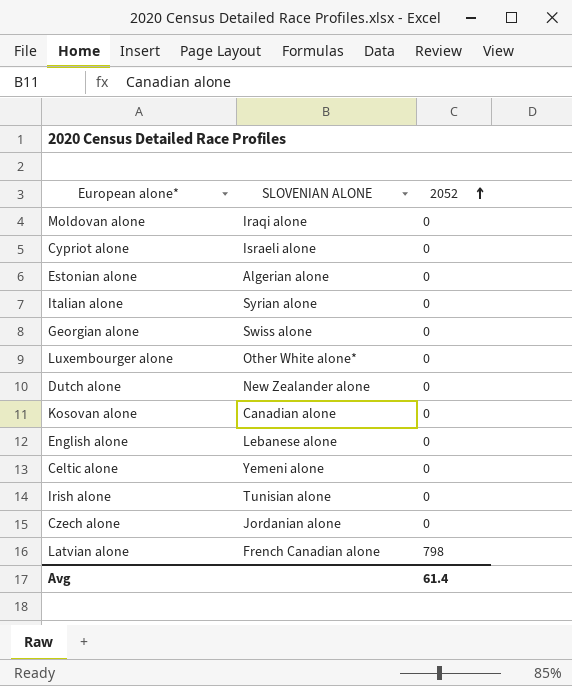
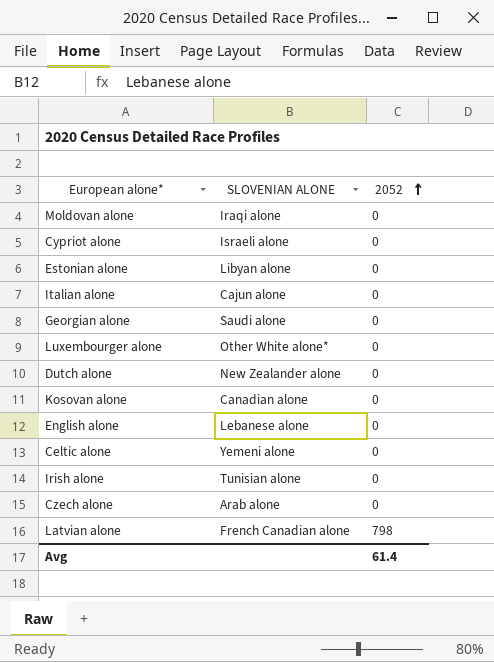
Estonian alone | SLOVENIAN ALONE: Algerian alone -> Libyan alone
Italian alone | SLOVENIAN ALONE: Syrian alone -> Cajun alone
Georgian alone | SLOVENIAN ALONE: Swiss alone -> Saudi alone
Czech alone | SLOVENIAN ALONE: Jordanian alone -> Arab alone

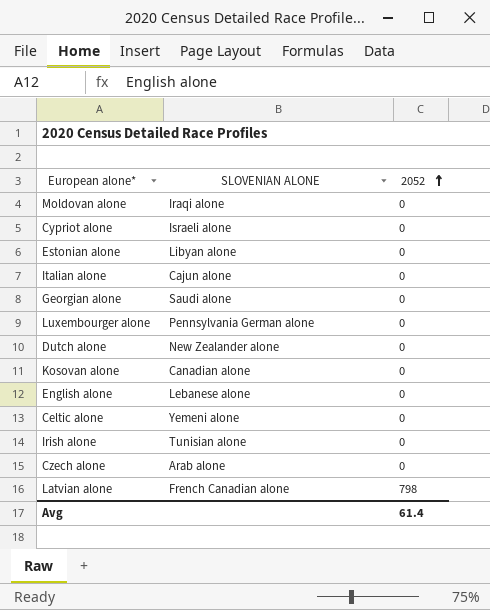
Luxembourger alone | SLOVENIAN ALONE: Other White alone* -> Pennsylvania German alone

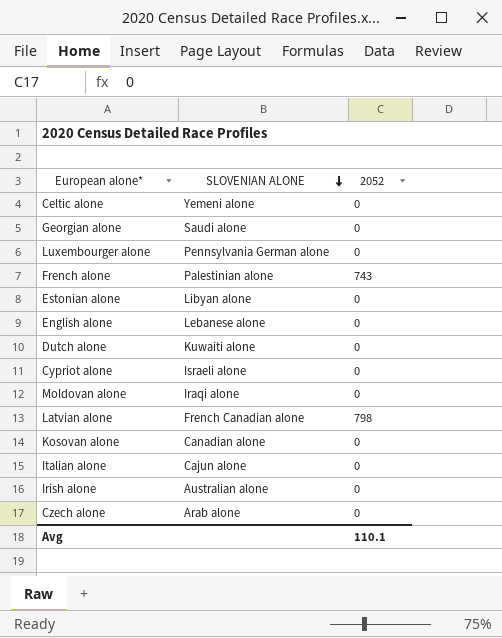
row order: 2052 ascending -> SLOVENIAN ALONE descending
row French alone: none -> Palestinian alone | 743
Dutch alone | SLOVENIAN ALONE: New Zealander alone -> Kuwaiti alone
Irish alone | SLOVENIAN ALONE: Tunisian alone -> Australian alone
Avg | 2052: 61.4 -> 110.1

